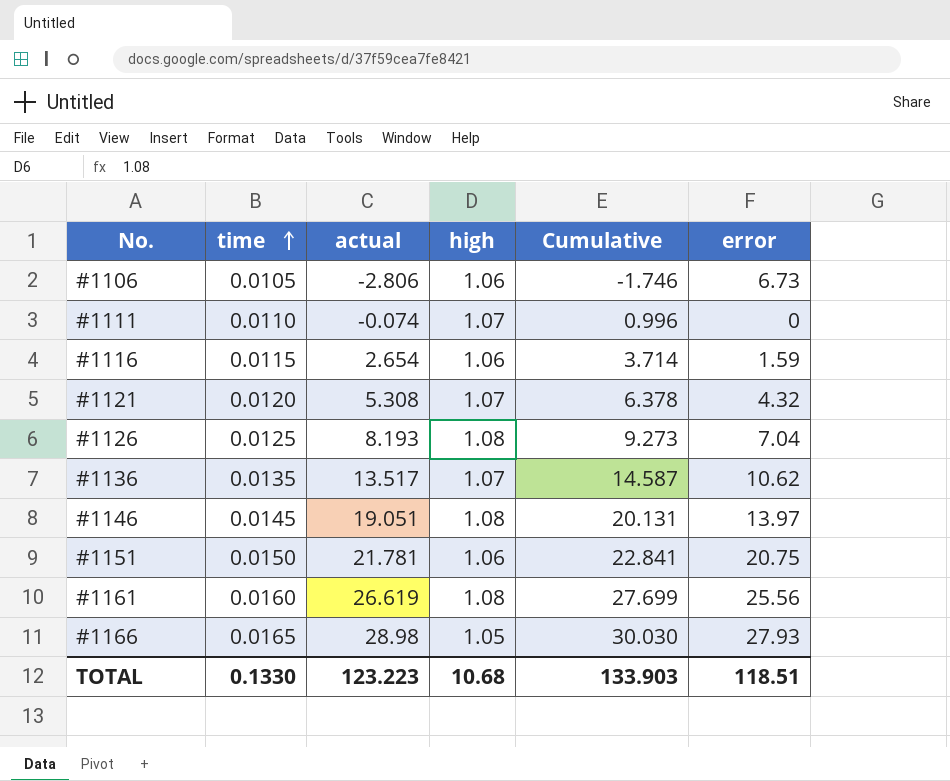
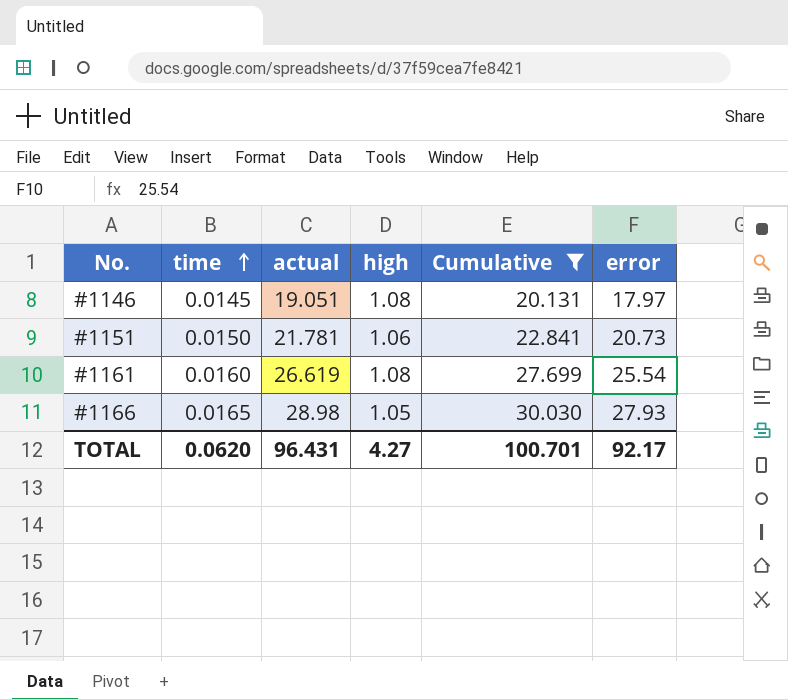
filter: none -> Cumulative >= 20.131
#1146 | error: 13.97 -> 17.97
#1151 | error: 20.75 -> 20.73
#1161 | error: 25.56 -> 25.54
TOTAL | time: 0.1330 -> 0.0620
TOTAL | actual: 123.223 -> 96.431
TOTAL | high: 10.68 -> 4.27
TOTAL | Cumulative: 133.903 -> 100.701
TOTAL | error: 118.51 -> 92.17

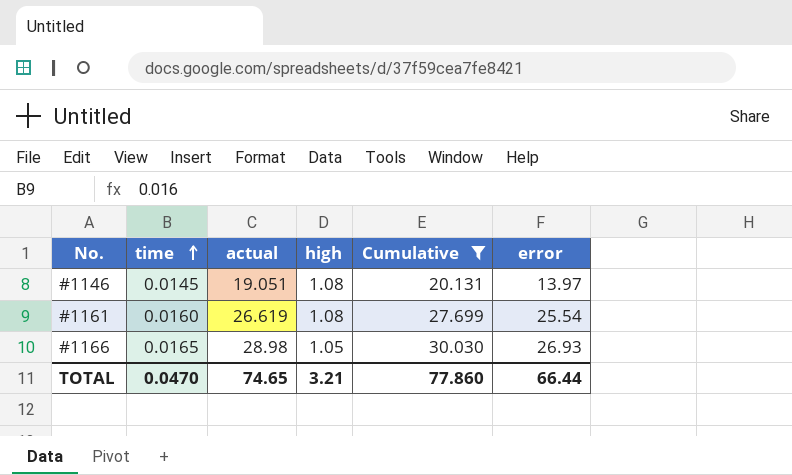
row #1151: 0.0150 | 21.781 | 1.06 | 22.841 | 20.73 -> none
#1146 | error: 17.97 -> 13.97
#1166 | error: 27.93 -> 26.93
TOTAL | time: 0.0620 -> 0.0470
TOTAL | actual: 96.431 -> 74.65
TOTAL | high: 4.27 -> 3.21
TOTAL | Cumulative: 100.701 -> 77.860
TOTAL | error: 92.17 -> 66.44

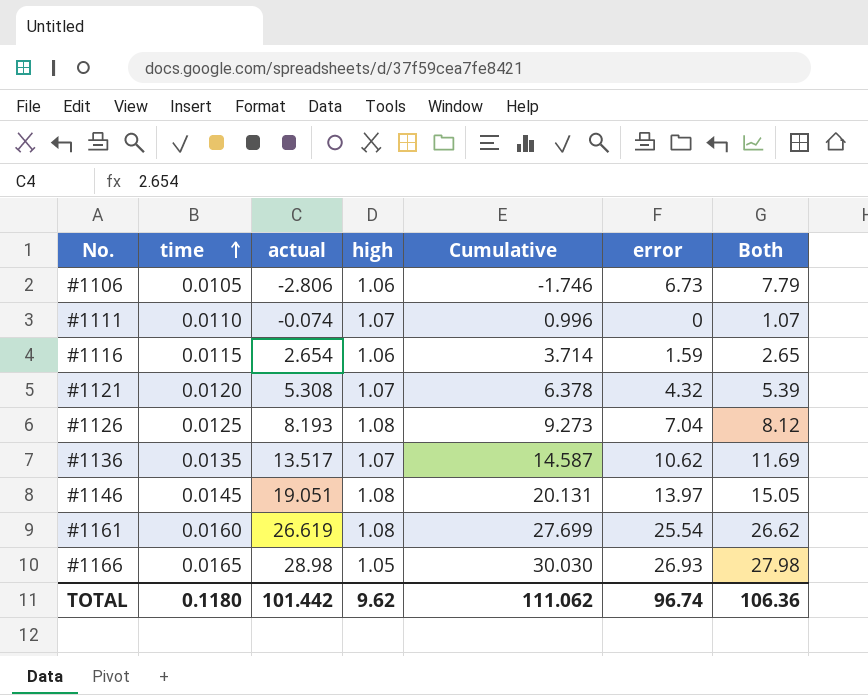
filter: Cumulative >= 20.131 -> none
column Both | formula: none -> [high] + [error]
TOTAL | time: 0.0470 -> 0.1180
TOTAL | actual: 74.65 -> 101.442
TOTAL | high: 3.21 -> 9.62
TOTAL | Cumulative: 77.860 -> 111.062
TOTAL | error: 66.44 -> 96.74

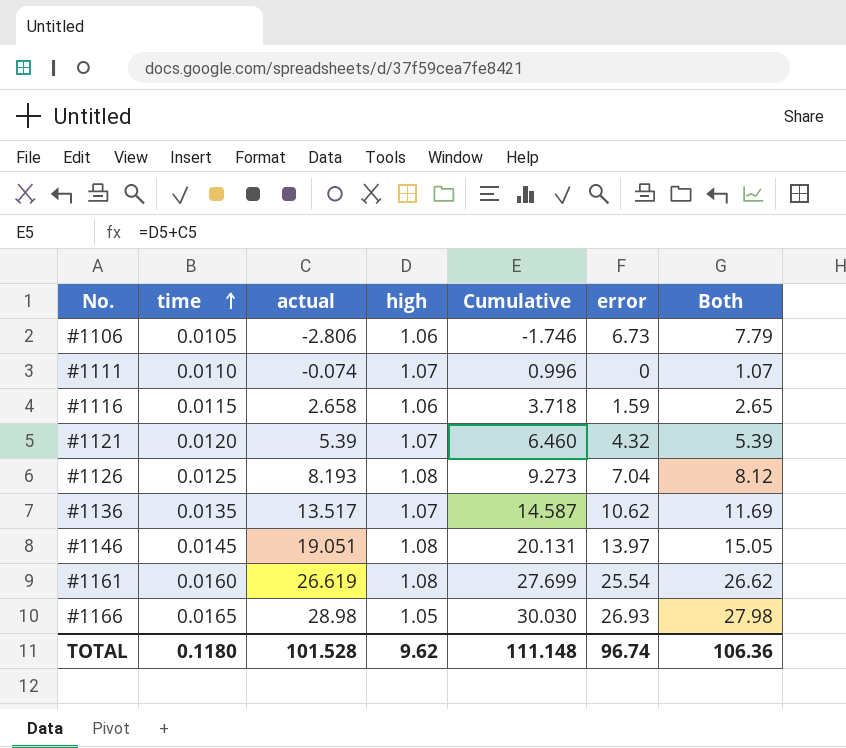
#1116 | actual: 2.654 -> 2.658
#1116 | Cumulative: 3.714 -> 3.718
#1121 | actual: 5.308 -> 5.39
#1121 | Cumulative: 6.378 -> 6.460
TOTAL | actual: 101.442 -> 101.528
TOTAL | Cumulative: 111.062 -> 111.148

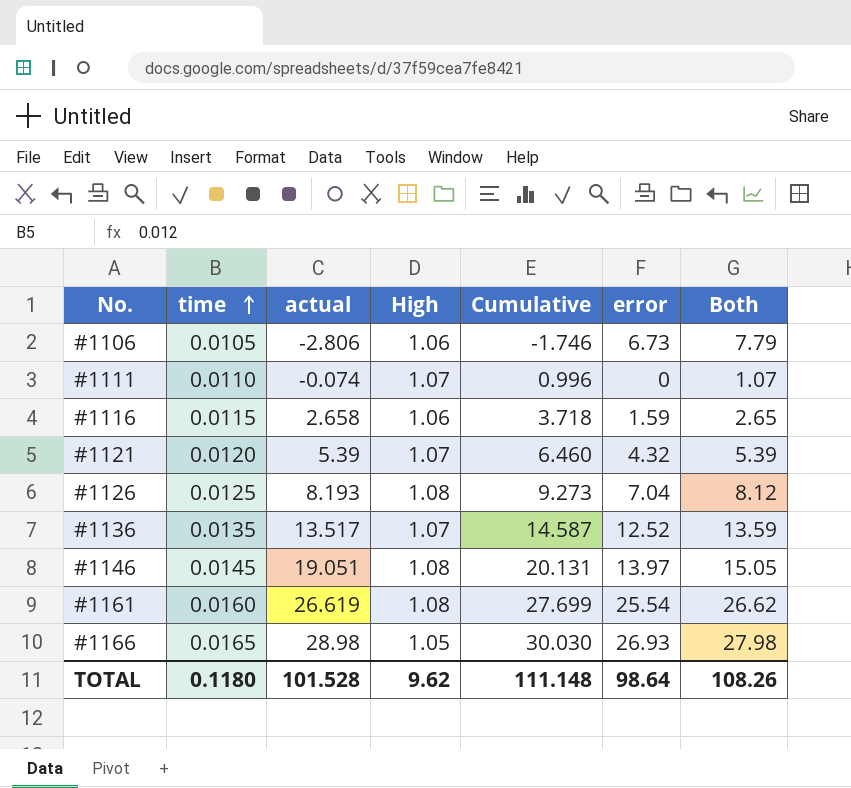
column name: high -> High
#1136 | error: 10.62 -> 12.52
#1136 | Both: 11.69 -> 13.59
TOTAL | error: 96.74 -> 98.64
TOTAL | Both: 106.36 -> 108.26

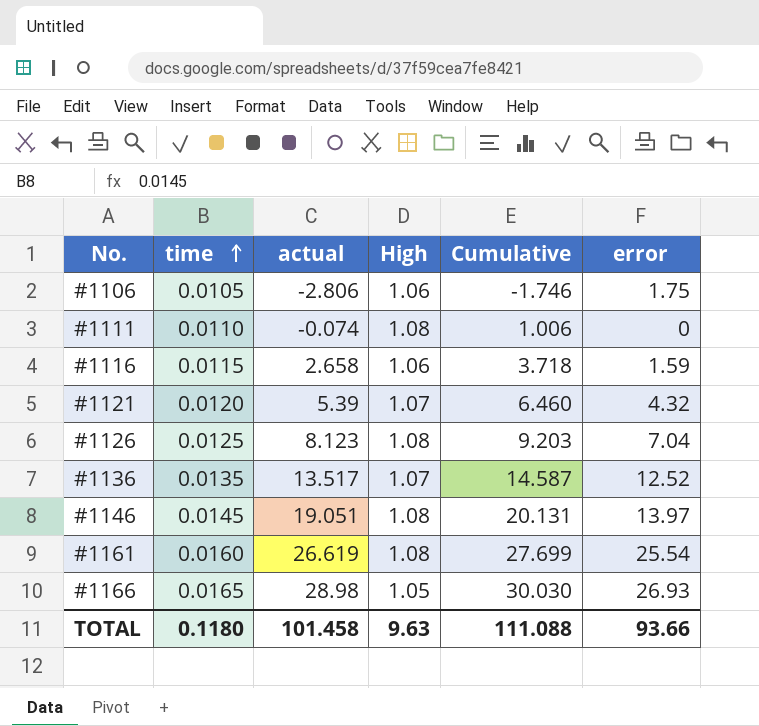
column Both | formula: [High] + [error] -> none
#1106 | error: 6.73 -> 1.75
#1111 | High: 1.07 -> 1.08
#1111 | Cumulative: 0.996 -> 1.006
#1126 | actual: 8.193 -> 8.123
#1126 | Cumulative: 9.273 -> 9.203
TOTAL | actual: 101.528 -> 101.458
TOTAL | High: 9.62 -> 9.63
TOTAL | Cumulative: 111.148 -> 111.088
TOTAL | error: 98.64 -> 93.66

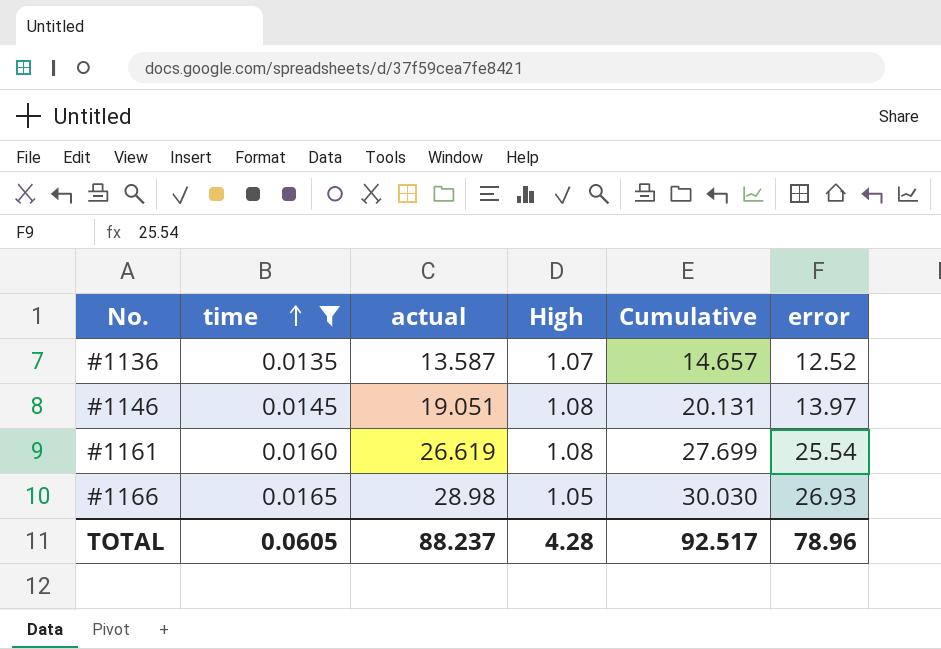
filter: none -> time >= 0.0135
#1136 | actual: 13.517 -> 13.587
#1136 | Cumulative: 14.587 -> 14.657
TOTAL | time: 0.1180 -> 0.0605
TOTAL | actual: 101.458 -> 88.237
TOTAL | High: 9.63 -> 4.28
TOTAL | Cumulative: 111.088 -> 92.517
TOTAL | error: 93.66 -> 78.96

